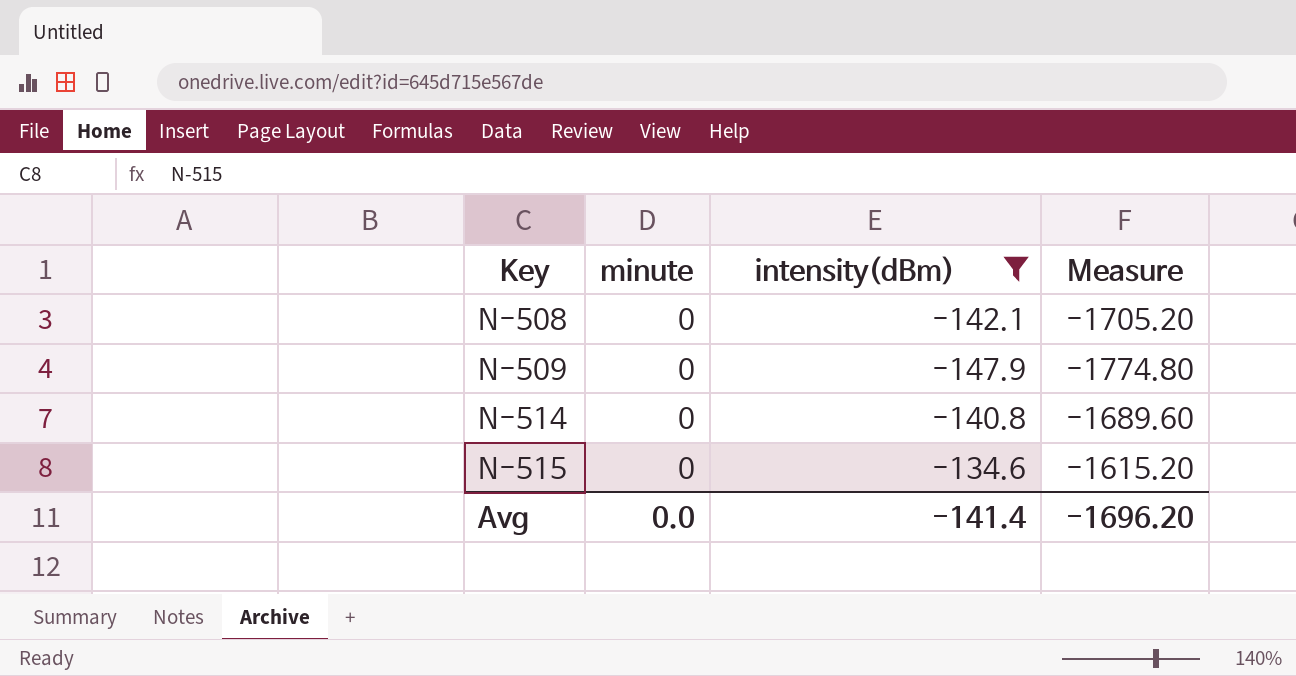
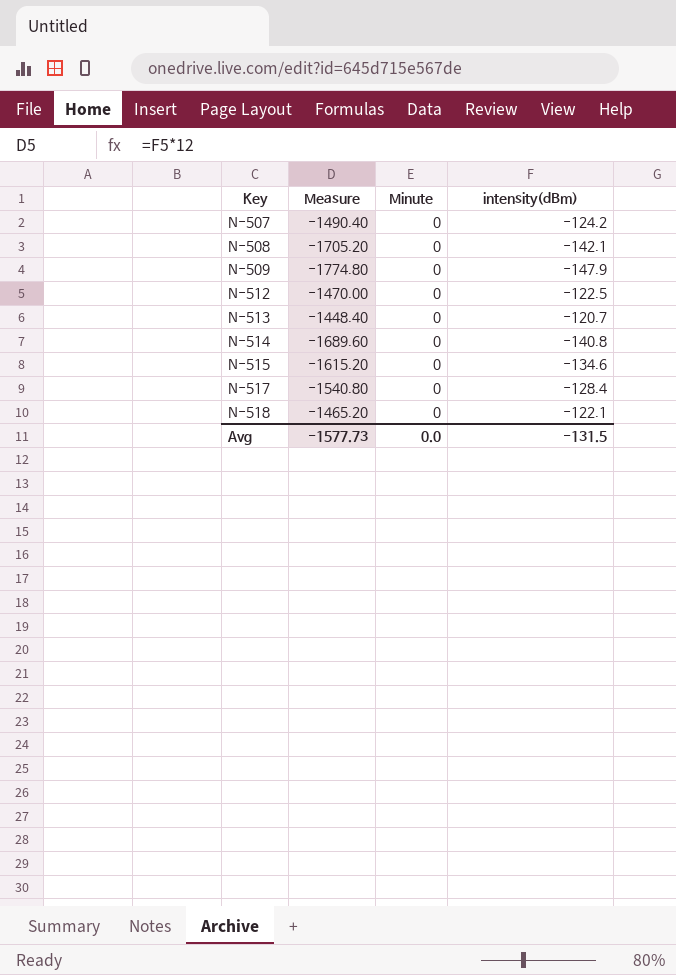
filter: intensity(dBm) <= -134.6 -> none
column Measure | position: 4 -> 2
column name: minute -> Minute
Avg | Measure: -1696.20 -> -1577.73
Avg | intensity(dBm): -141.4 -> -131.5

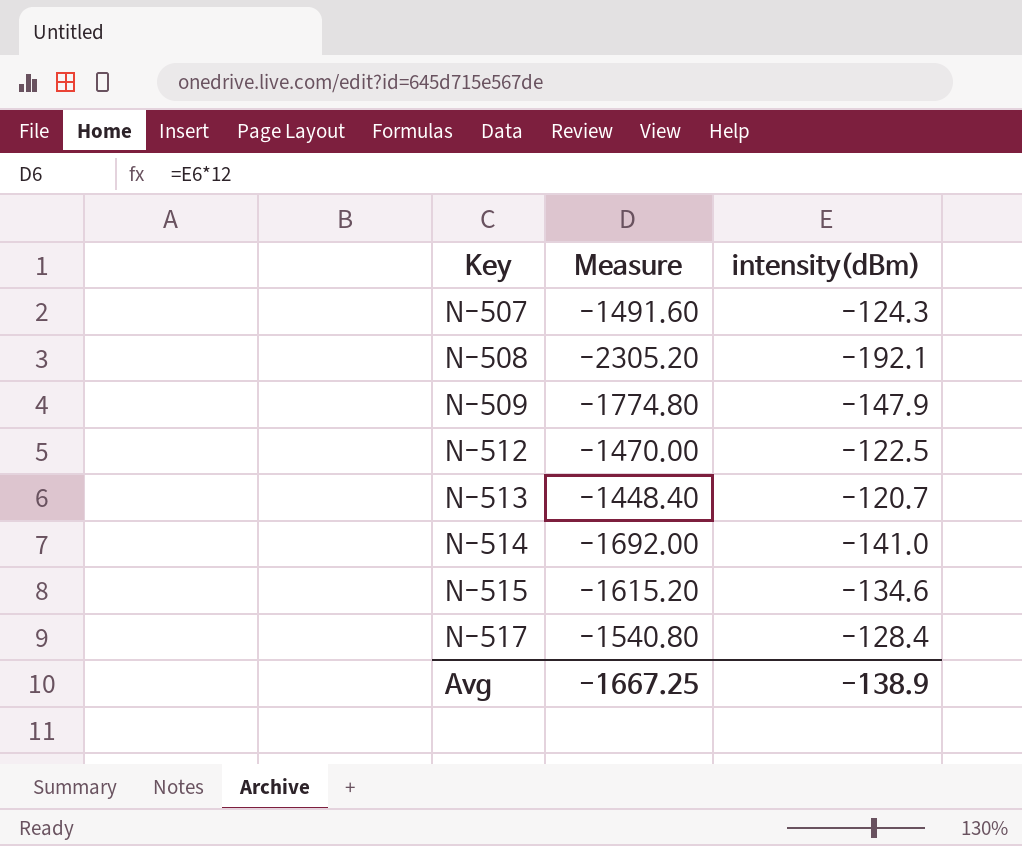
column Minute | position: 3 -> none
row N-518: -1465.20 | 0 | -122.1 -> none
N-507 | Measure: -1490.40 -> -1491.60
N-507 | intensity(dBm): -124.2 -> -124.3
N-508 | Measure: -1705.20 -> -2305.20
N-508 | intensity(dBm): -142.1 -> -192.1
N-514 | Measure: -1689.60 -> -1692.00
N-514 | intensity(dBm): -140.8 -> -141.0
Avg | Measure: -1577.73 -> -1667.25
Avg | intensity(dBm): -131.5 -> -138.9

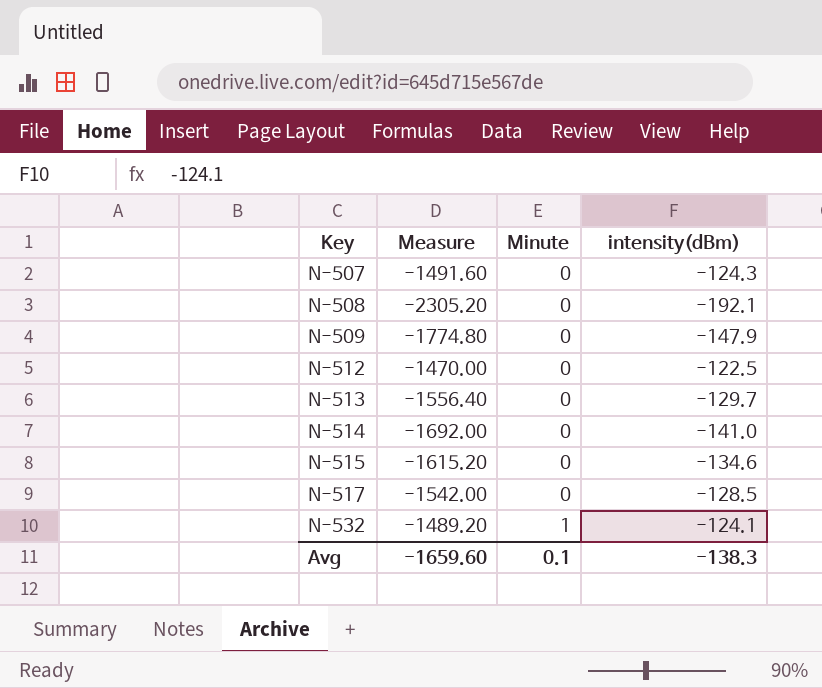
column Minute | position: none -> 3
N-513 | Measure: -1448.40 -> -1556.40
N-513 | intensity(dBm): -120.7 -> -129.7
N-517 | Measure: -1540.80 -> -1542.00
N-517 | intensity(dBm): -128.4 -> -128.5
row N-532: none -> -1489.20 | 1 | -124.1
Avg | Measure: -1667.25 -> -1659.60
Avg | intensity(dBm): -138.9 -> -138.3

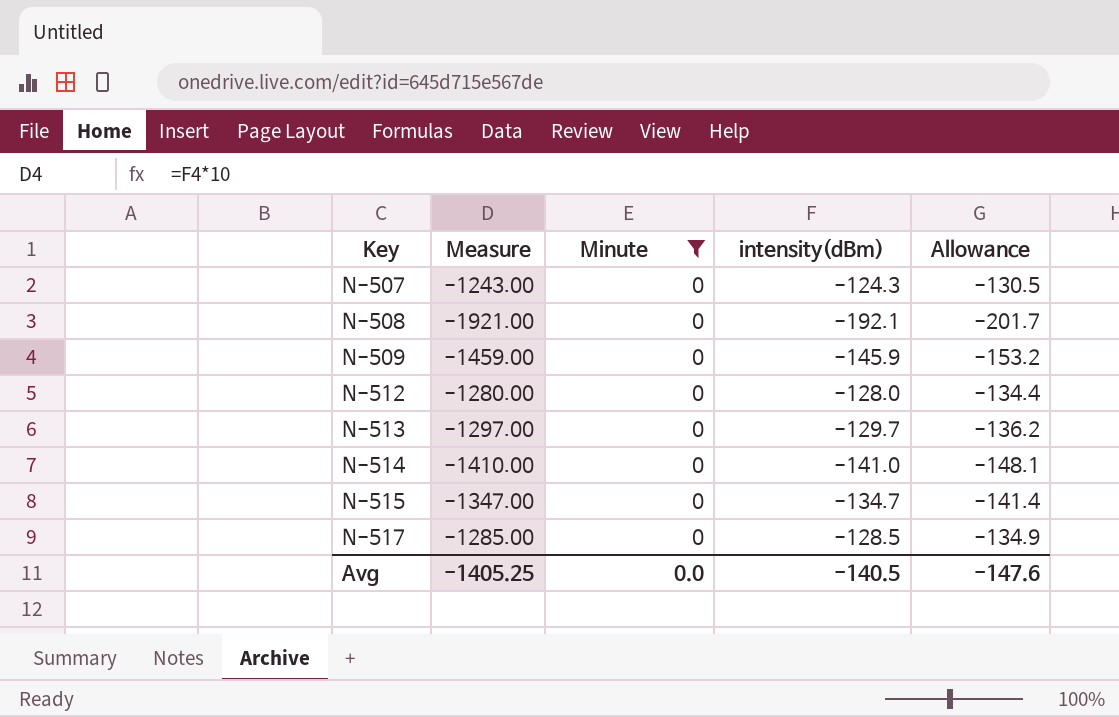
filter: none -> Minute = 0
column Measure | formula: [intensity(dBm)] * 12 -> [intensity(dBm)] * 10
column Allowance | formula: none -> [intensity(dBm)] * 1.05
N-509 | intensity(dBm): -147.9 -> -145.9
N-512 | intensity(dBm): -122.5 -> -128.0
N-515 | intensity(dBm): -134.6 -> -134.7
Avg | Measure: -1659.60 -> -1405.25
Avg | Minute: 0.1 -> 0.0
Avg | intensity(dBm): -138.3 -> -140.5

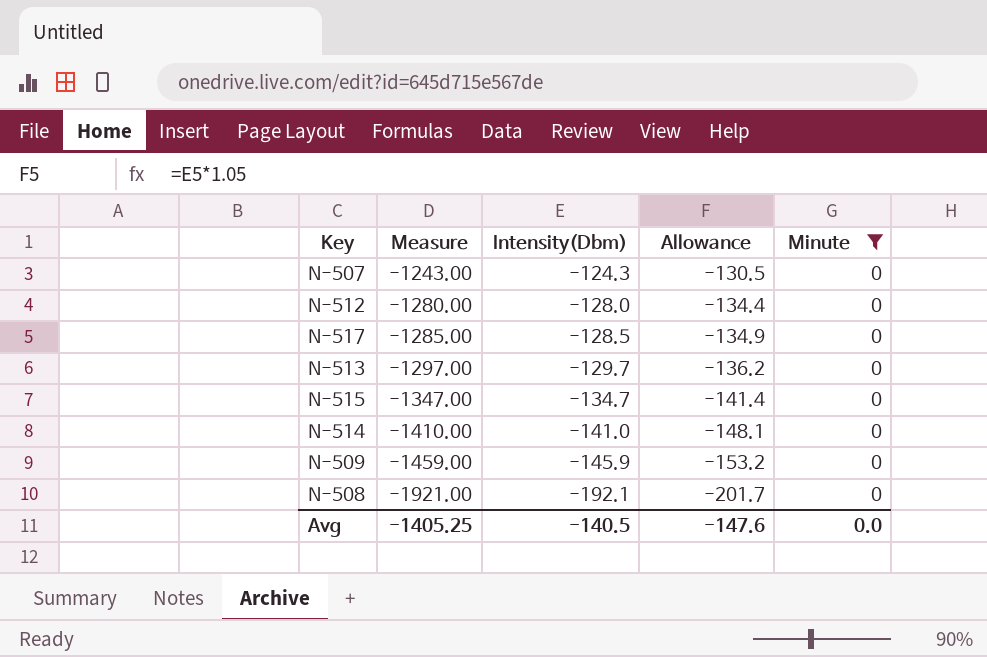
row order: Key ascending -> Measure descending
column name: intensity(dBm) -> Intensity(Dbm)
column Minute | position: 3 -> 5

